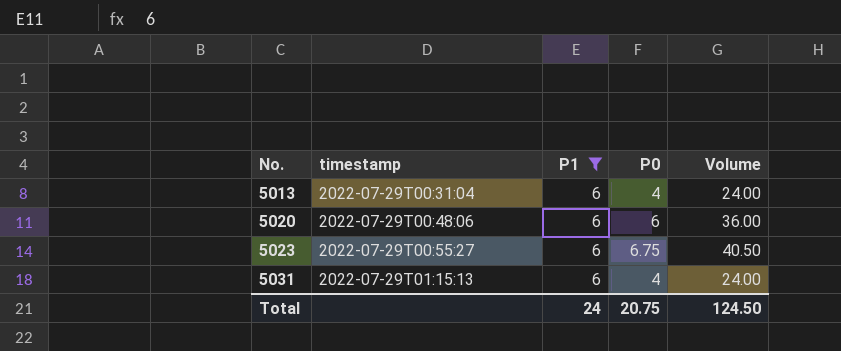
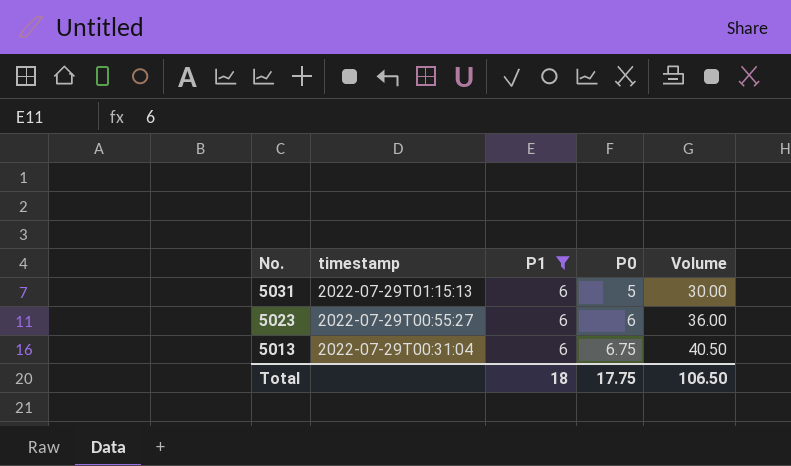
row order: No. ascending -> No. descending
row 5020: 2022-07-29T00:48:06 | 6 | 6 | 36.00 -> none
5031 | P0: 4 -> 5
5031 | Volume: 24.00 -> 30.00
5023 | P0: 6.75 -> 6
5023 | Volume: 40.50 -> 36.00
5013 | P0: 4 -> 6.75
5013 | Volume: 24.00 -> 40.50
Total | P1: 24 -> 18
Total | P0: 20.75 -> 17.75
Total | Volume: 124.50 -> 106.50

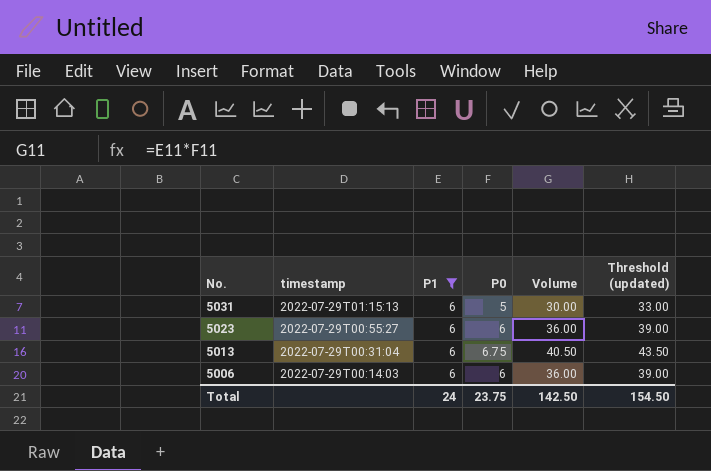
column Threshold (updated) | formula: none -> [Volume] + 3
row 5006: none -> 2022-07-29T00:14:03 | 6 | 6 | 36.00 | 39.00
Total | P1: 18 -> 24
Total | P0: 17.75 -> 23.75
Total | Volume: 106.50 -> 142.50

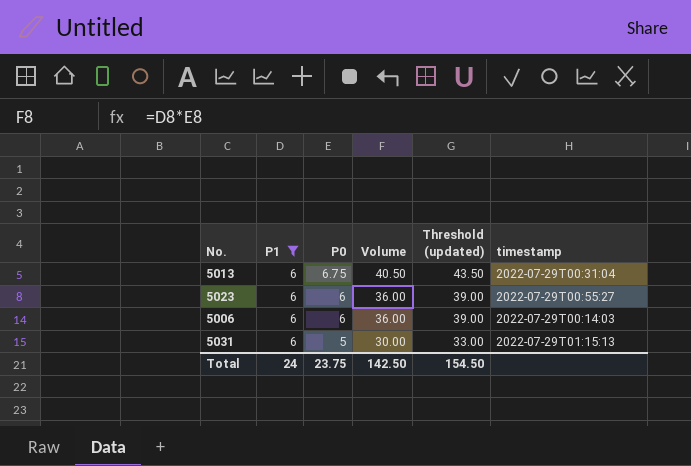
row order: No. descending -> P0 descending
column timestamp | position: 2 -> 6

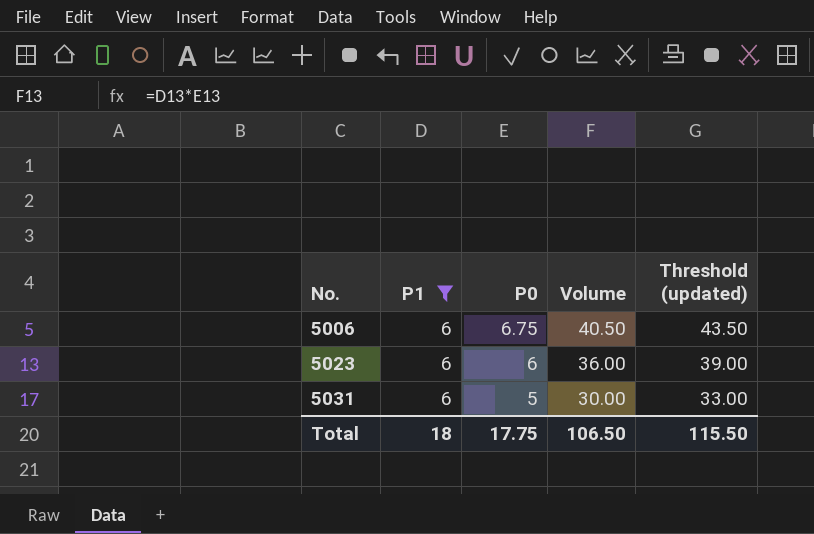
row order: P0 descending -> No. ascending
column timestamp | position: 6 -> none
row 5013: 6 | 6.75 | 40.50 | 43.50 | 2022-07-29T00:31:04 -> none
5006 | P0: 6 -> 6.75
5006 | Volume: 36.00 -> 40.50
5006 | Threshold (updated): 39.00 -> 43.50
Total | P1: 24 -> 18
Total | P0: 23.75 -> 17.75
Total | Volume: 142.50 -> 106.50
Total | Threshold (updated): 154.50 -> 115.50

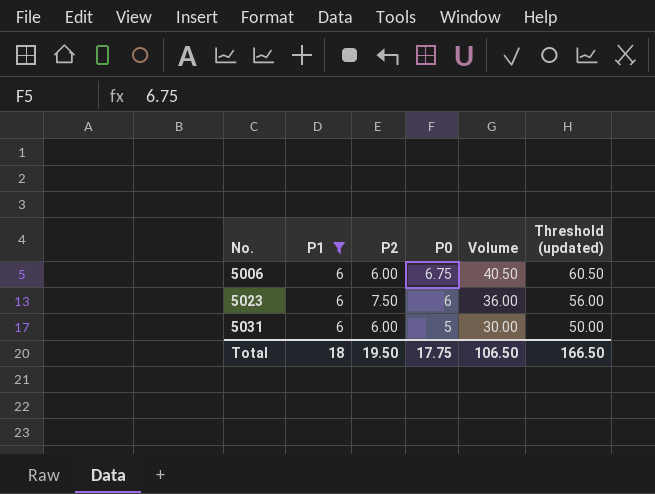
column P2 | position: none -> 3
column Threshold (updated) | formula: [Volume] + 3 -> [Volume] + 20
Total | Threshold (updated): 115.50 -> 166.50

